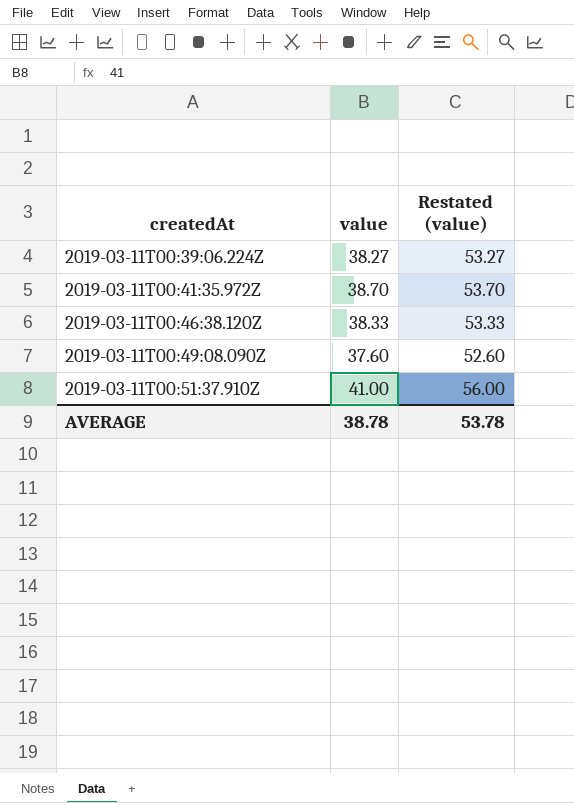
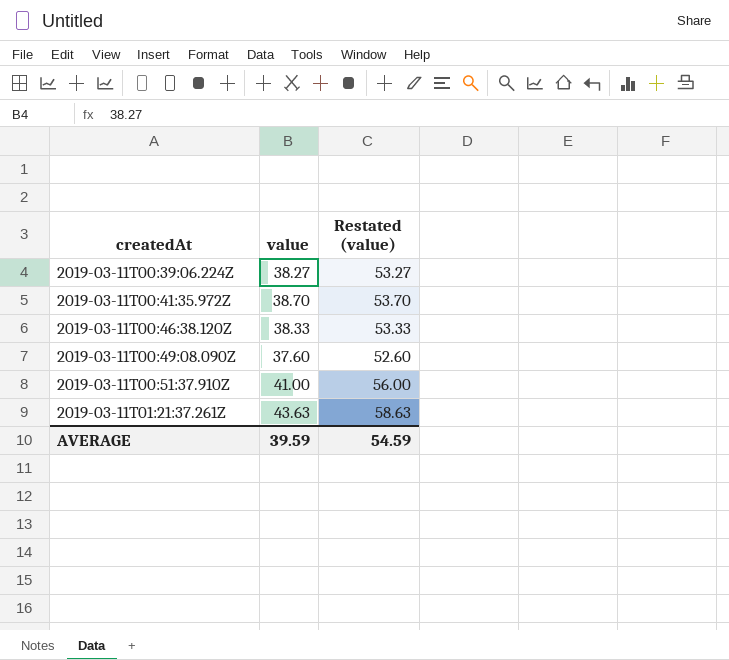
row 2019-03-11T01:21:37.261Z: none -> 43.63 | 58.63
AVERAGE | value: 38.78 -> 39.59
AVERAGE | Restated (value): 53.78 -> 54.59

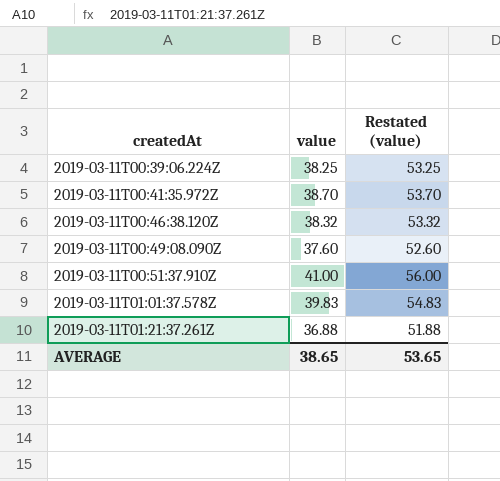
2019-03-11T00:39:06.224Z | value: 38.27 -> 38.25
2019-03-11T00:39:06.224Z | Restated (value): 53.27 -> 53.25
2019-03-11T00:46:38.120Z | value: 38.33 -> 38.32
2019-03-11T00:46:38.120Z | Restated (value): 53.33 -> 53.32
row 2019-03-11T01:01:37.578Z: none -> 39.83 | 54.83
2019-03-11T01:21:37.261Z | value: 43.63 -> 36.88
2019-03-11T01:21:37.261Z | Restated (value): 58.63 -> 51.88
AVERAGE | value: 39.59 -> 38.65
AVERAGE | Restated (value): 54.59 -> 53.65

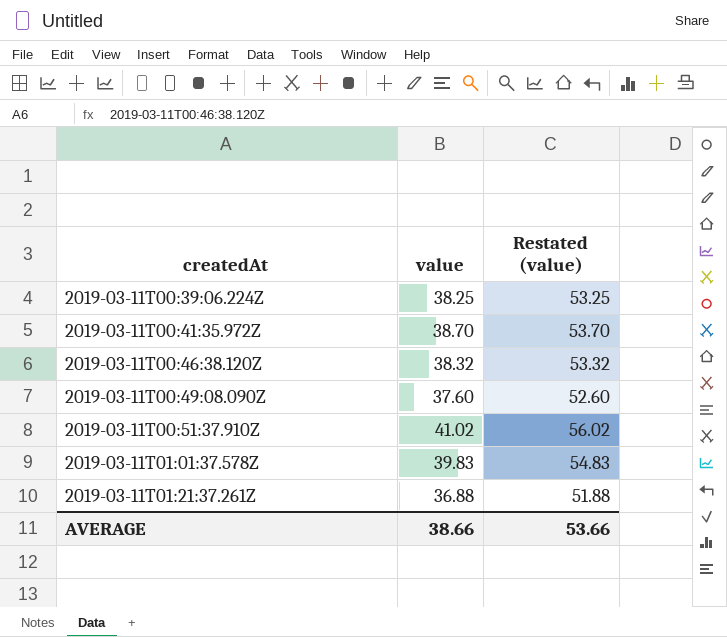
2019-03-11T00:51:37.910Z | value: 41.00 -> 41.02
2019-03-11T00:51:37.910Z | Restated (value): 56.00 -> 56.02
AVERAGE | value: 38.65 -> 38.66
AVERAGE | Restated (value): 53.65 -> 53.66

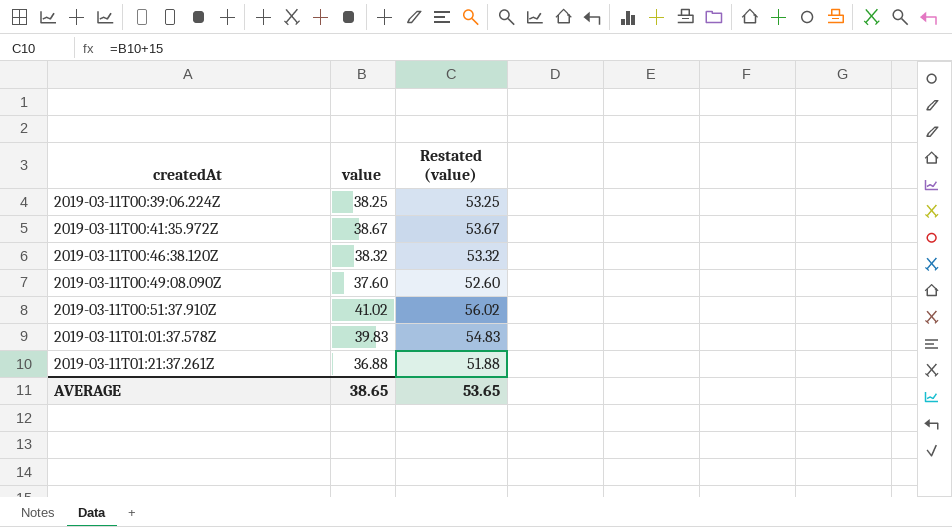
2019-03-11T00:41:35.972Z | value: 38.70 -> 38.67
2019-03-11T00:41:35.972Z | Restated (value): 53.70 -> 53.67
AVERAGE | value: 38.66 -> 38.65
AVERAGE | Restated (value): 53.66 -> 53.65

